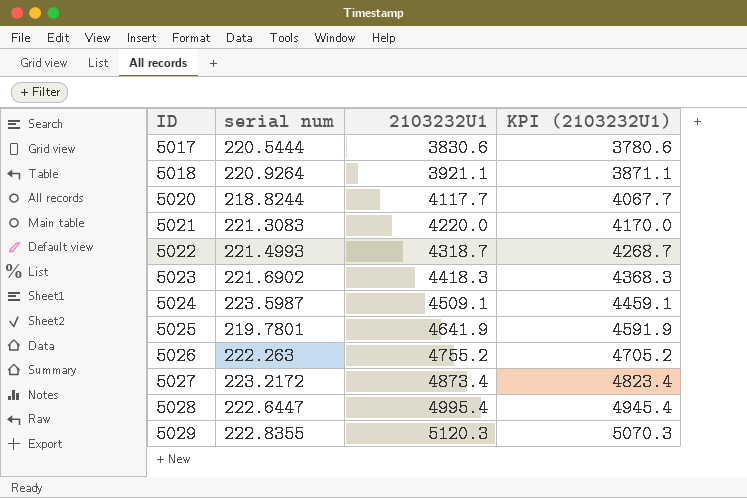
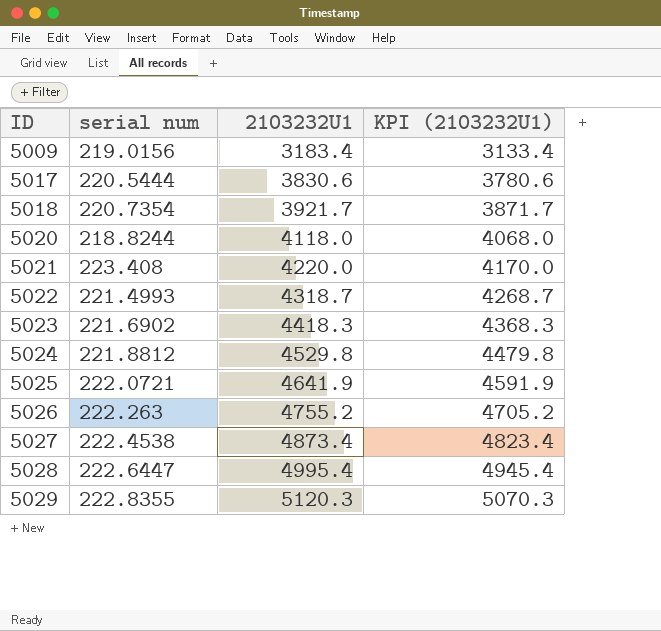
row 5009: none -> 219.0156 | 3183.4 | 3133.4
5018 | serial num: 220.9264 -> 220.7354
5018 | 2103232U1: 3921.1 -> 3921.7
5018 | KPI (2103232U1): 3871.1 -> 3871.7
5020 | 2103232U1: 4117.7 -> 4118.0
5020 | KPI (2103232U1): 4067.7 -> 4068.0
5021 | serial num: 221.3083 -> 223.408
5024 | serial num: 223.5987 -> 221.8812
5024 | 2103232U1: 4509.1 -> 4529.8
5024 | KPI (2103232U1): 4459.1 -> 4479.8
5025 | serial num: 219.7801 -> 222.0721
5027 | serial num: 223.2172 -> 222.4538

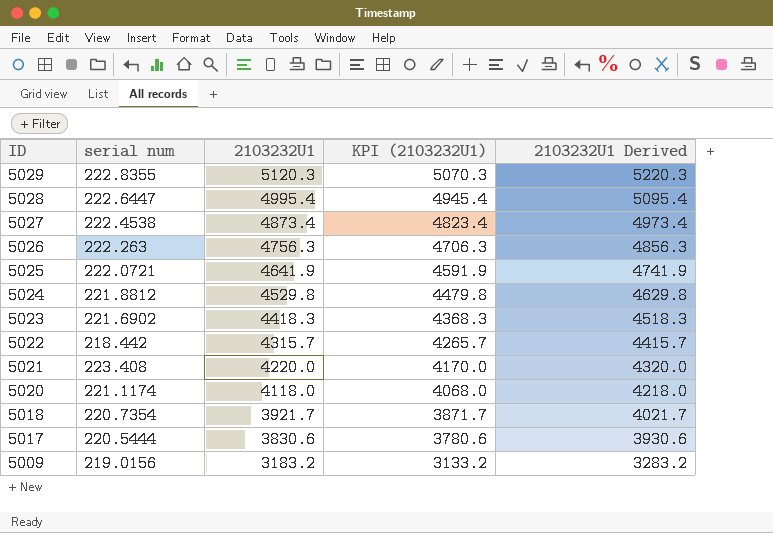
row order: ID ascending -> ID descending
column 2103232U1 Derived | formula: none -> [2103232U1] + 100
5026 | 2103232U1: 4755.2 -> 4756.3
5026 | KPI (2103232U1): 4705.2 -> 4706.3
5022 | serial num: 221.4993 -> 218.442
5022 | 2103232U1: 4318.7 -> 4315.7
5022 | KPI (2103232U1): 4268.7 -> 4265.7
5020 | serial num: 218.8244 -> 221.1174
5009 | 2103232U1: 3183.4 -> 3183.2
5009 | KPI (2103232U1): 3133.4 -> 3133.2

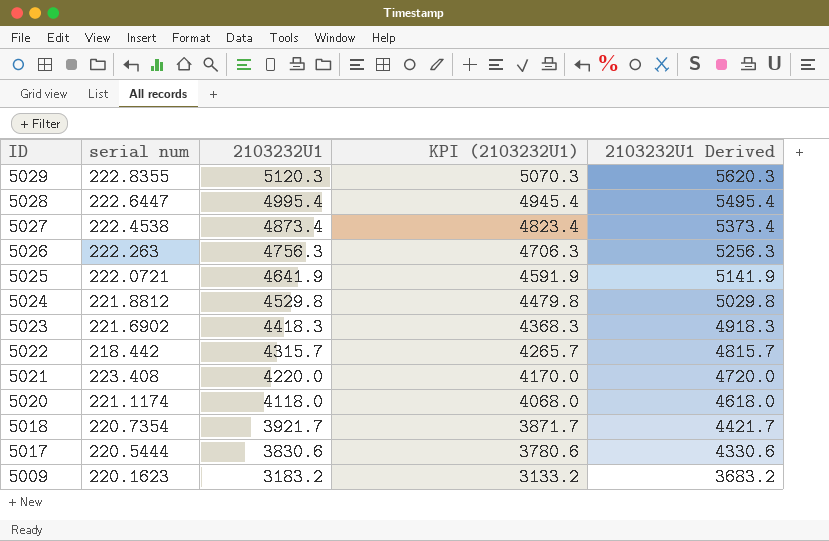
column 2103232U1 Derived | formula: [2103232U1] + 100 -> [2103232U1] + 500
5009 | serial num: 219.0156 -> 220.1623

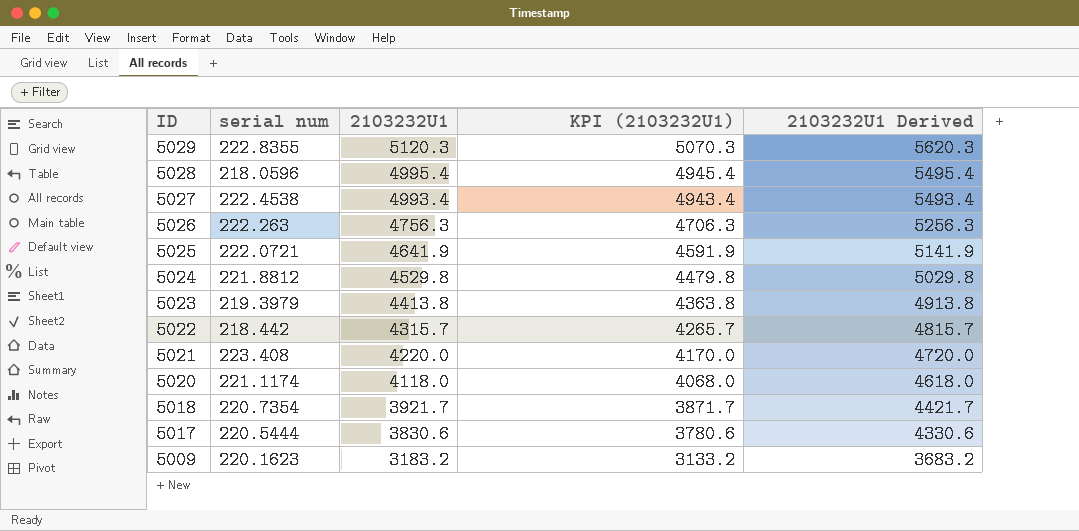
5028 | serial num: 222.6447 -> 218.0596
5027 | 2103232U1: 4873.4 -> 4993.4
5027 | KPI (2103232U1): 4823.4 -> 4943.4
5027 | 2103232U1 Derived: 5373.4 -> 5493.4
5023 | serial num: 221.6902 -> 219.3979
5023 | 2103232U1: 4418.3 -> 4413.8
5023 | KPI (2103232U1): 4368.3 -> 4363.8
5023 | 2103232U1 Derived: 4918.3 -> 4913.8

